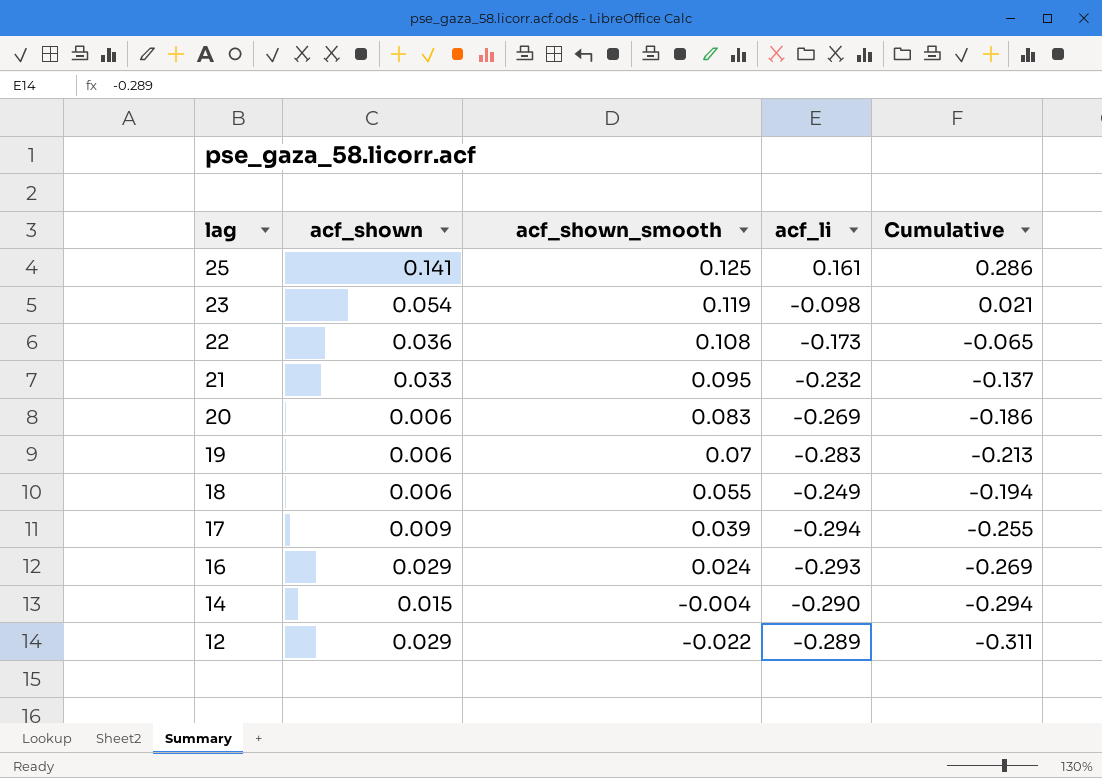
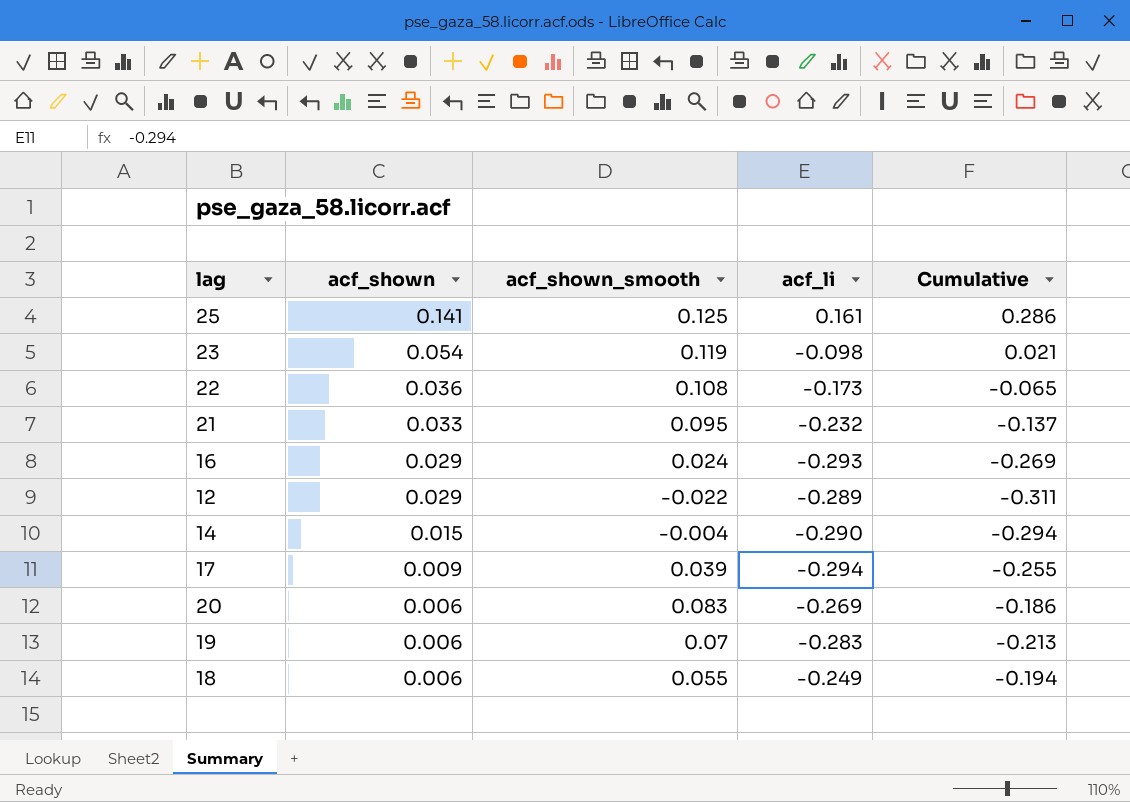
row order: lag descending -> acf_shown descending

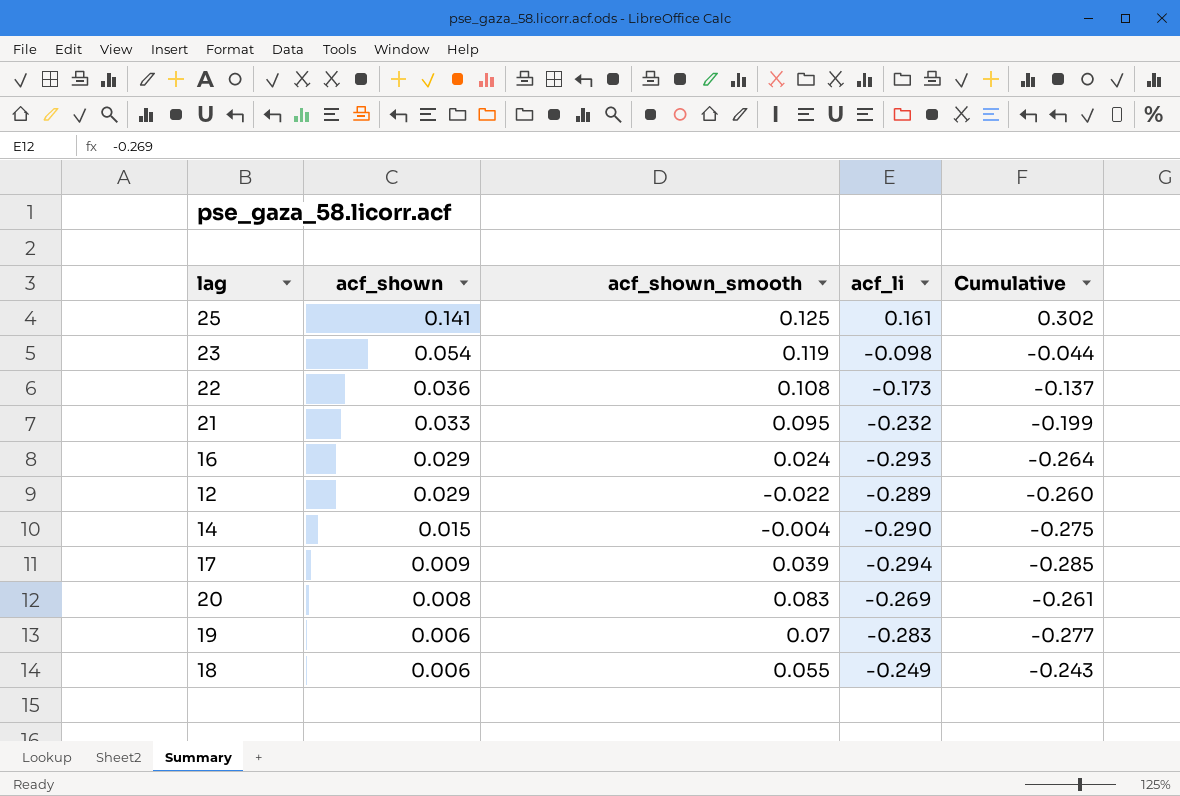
column Cumulative | formula: [acf_shown_smooth] + [acf_li] -> [acf_shown] + [acf_li]
20 | acf_shown: 0.006 -> 0.008

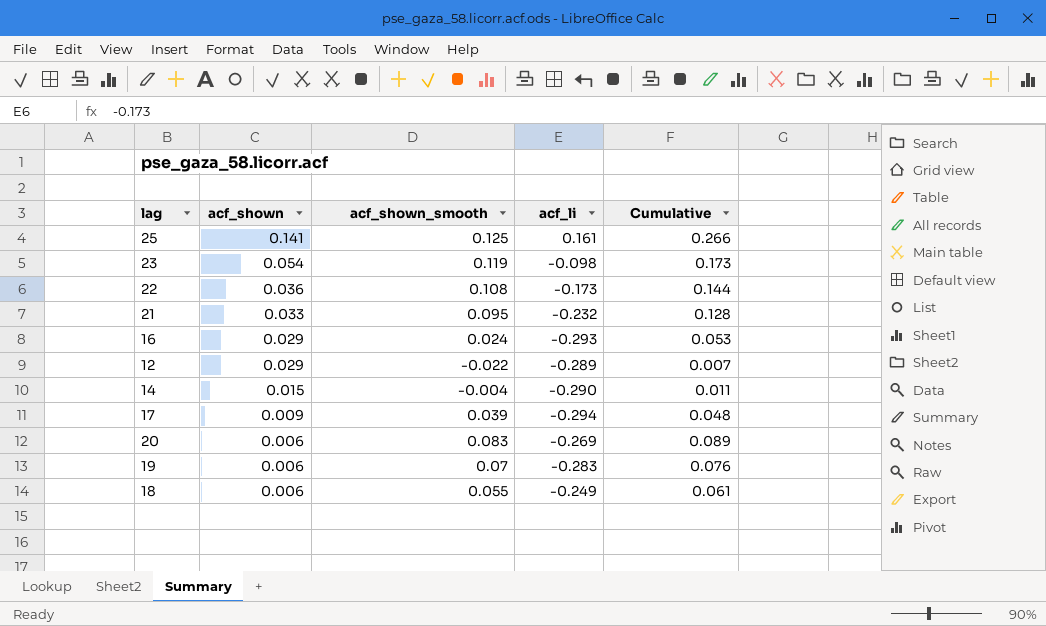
column Cumulative | formula: [acf_shown] + [acf_li] -> [acf_shown] + [acf_shown_smooth]
20 | acf_shown: 0.008 -> 0.006

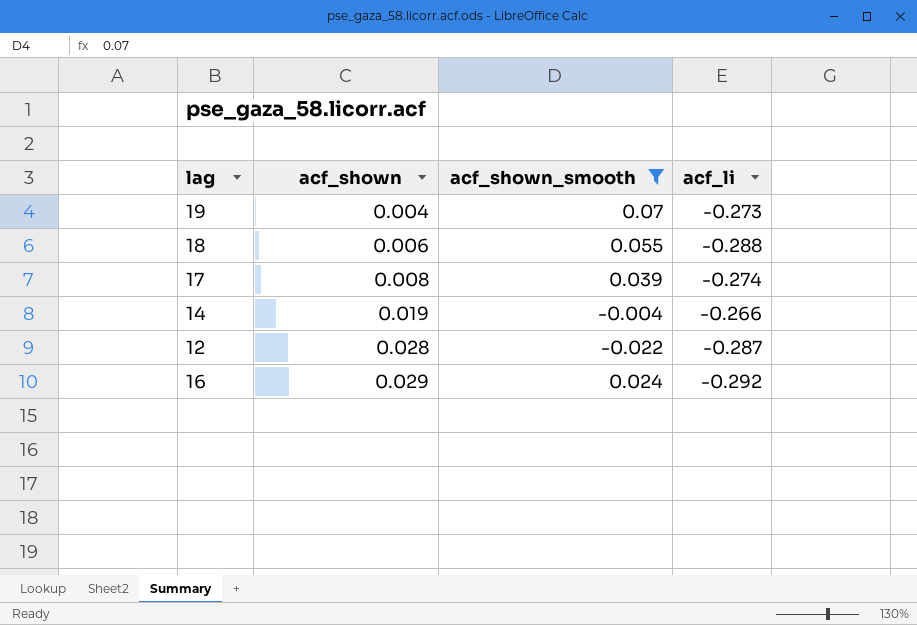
filter: none -> acf_shown_smooth <= 0.07
row order: acf_shown descending -> acf_shown ascending
column Cumulative | formula: [acf_shown] + [acf_shown_smooth] -> none
19 | acf_shown: 0.006 -> 0.004
19 | acf_li: -0.283 -> -0.273
18 | acf_li: -0.249 -> -0.288
17 | acf_shown: 0.009 -> 0.008
17 | acf_li: -0.294 -> -0.274
14 | acf_shown: 0.015 -> 0.019
14 | acf_li: -0.290 -> -0.266
12 | acf_shown: 0.029 -> 0.028
12 | acf_li: -0.289 -> -0.287
16 | acf_li: -0.293 -> -0.292

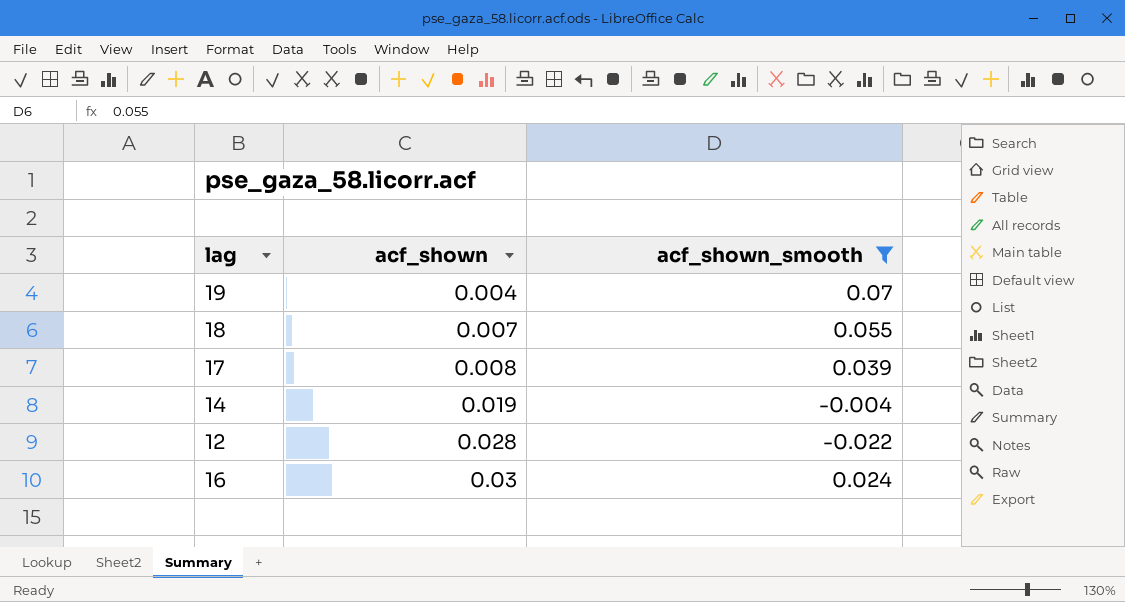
column acf_li | position: 4 -> none
18 | acf_shown: 0.006 -> 0.007
16 | acf_shown: 0.029 -> 0.03

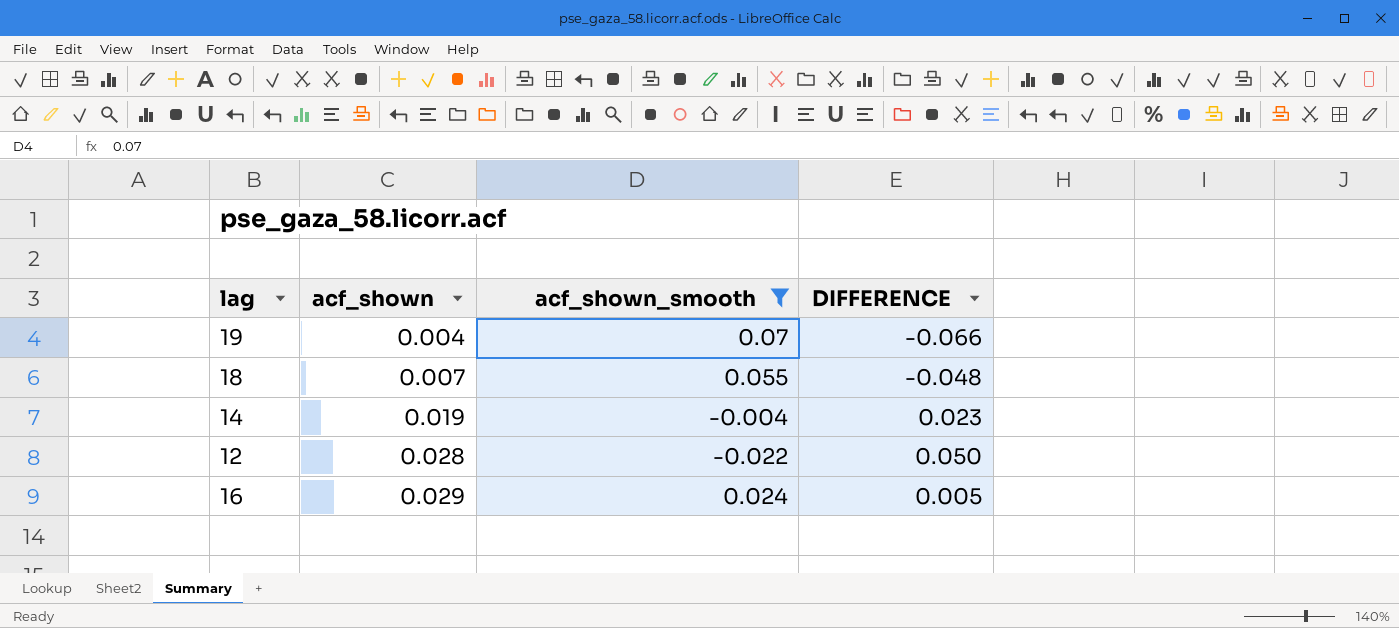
column DIFFERENCE | formula: none -> [acf_shown] - [acf_shown_smooth]
row 17: 0.008 | 0.039 -> none
16 | acf_shown: 0.03 -> 0.029

